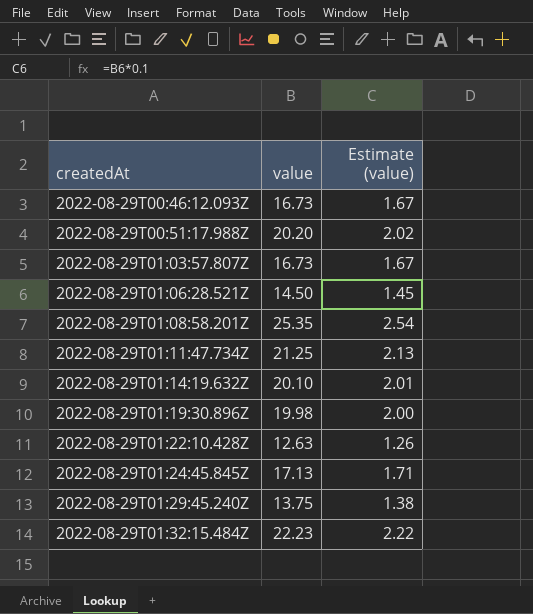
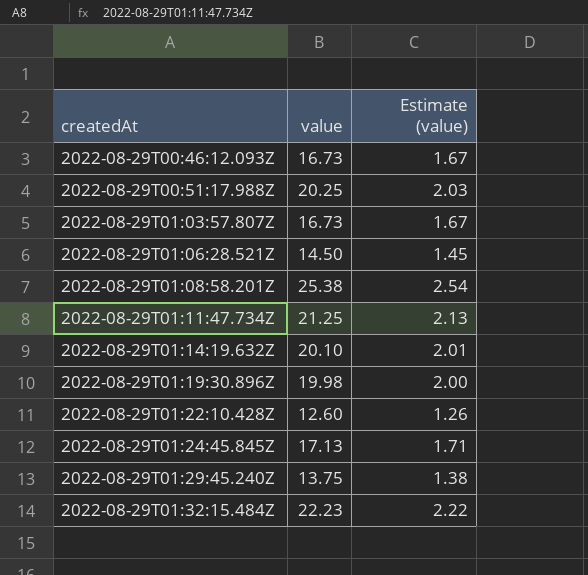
2022-08-29T00:51:17.988Z | value: 20.20 -> 20.25
2022-08-29T00:51:17.988Z | Estimate (value): 2.02 -> 2.03
2022-08-29T01:08:58.201Z | value: 25.35 -> 25.38
2022-08-29T01:22:10.428Z | value: 12.63 -> 12.60

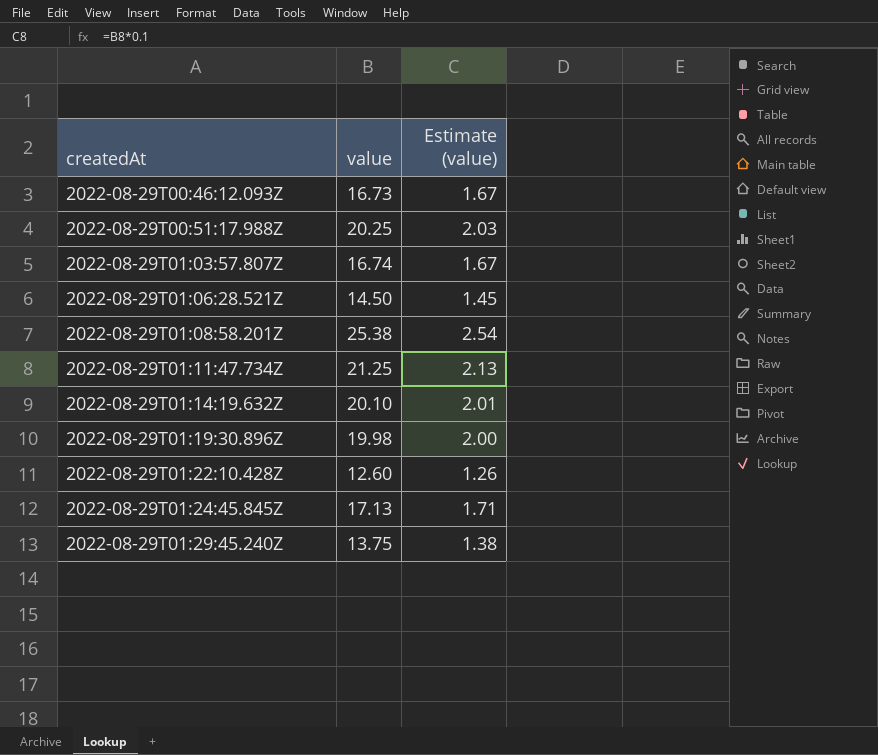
row 2022-08-29T01:32:15.484Z: 22.23 | 2.22 -> none
2022-08-29T01:03:57.807Z | value: 16.73 -> 16.74

